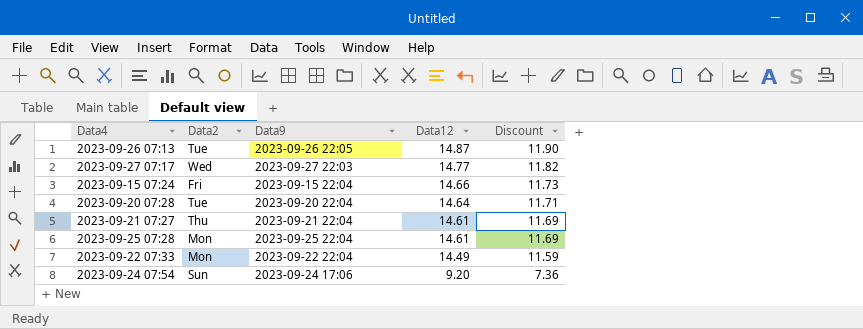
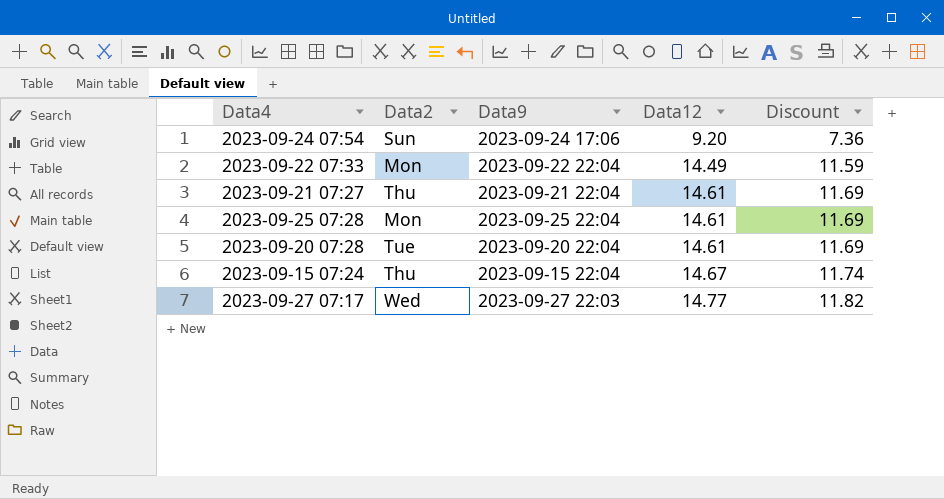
row order: Data12 descending -> Data12 ascending
row 2023-09-26 07:13: Tue | 2023-09-26 22:05 | 14.87 | 11.90 -> none
2023-09-20 07:28 | Data12: 14.64 -> 14.61
2023-09-20 07:28 | Discount: 11.71 -> 11.69
2023-09-15 07:24 | Data2: Fri -> Thu
2023-09-15 07:24 | Data12: 14.66 -> 14.67
2023-09-15 07:24 | Discount: 11.73 -> 11.74

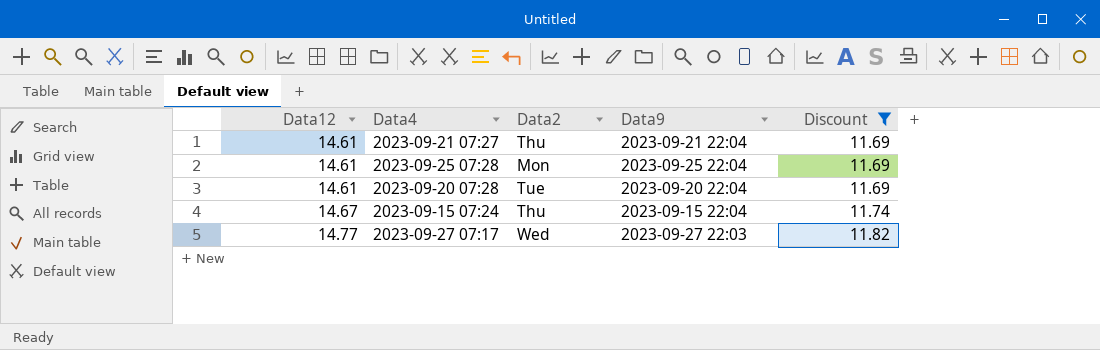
filter: none -> Discount >= 11.69
column Data12 | position: 4 -> 1

